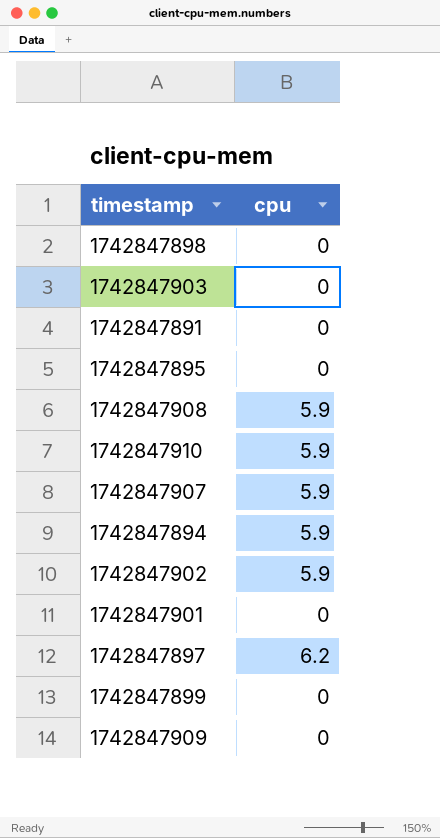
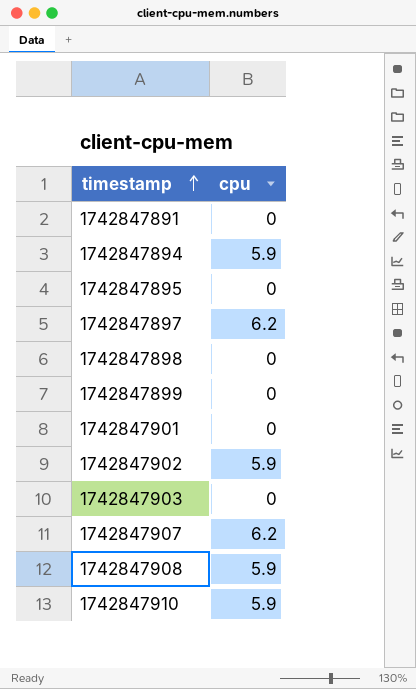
row order: none -> timestamp ascending
row 1742847909: 0 -> none
1742847907 | cpu: 5.9 -> 6.2

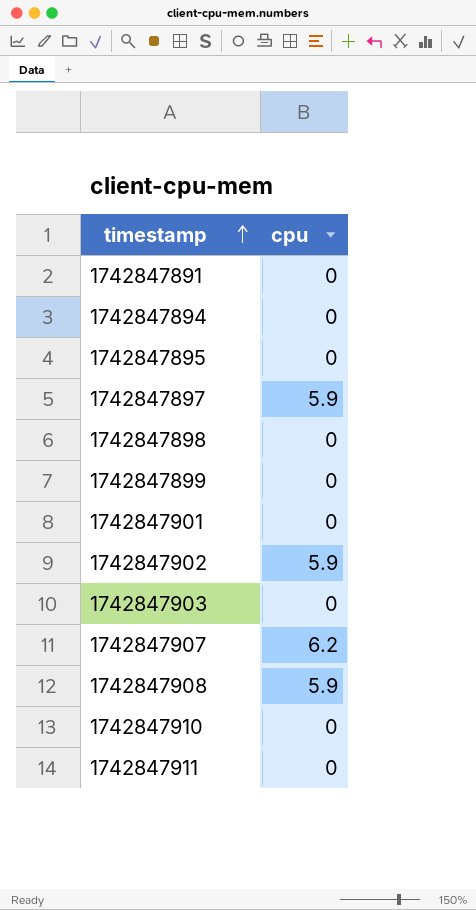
1742847894 | cpu: 5.9 -> 0
1742847897 | cpu: 6.2 -> 5.9
1742847910 | cpu: 5.9 -> 0
row 1742847911: none -> 0

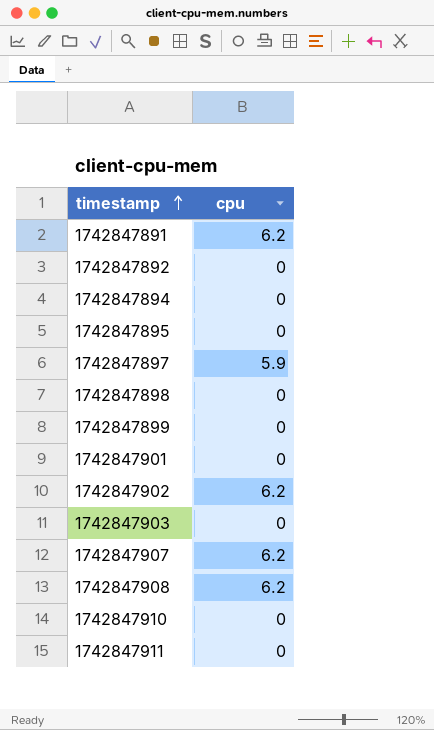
1742847891 | cpu: 0 -> 6.2
row 1742847892: none -> 0
1742847902 | cpu: 5.9 -> 6.2
1742847908 | cpu: 5.9 -> 6.2

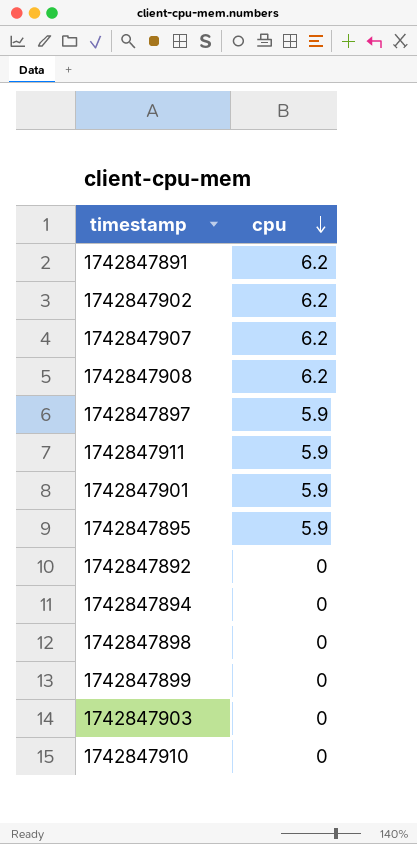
row order: timestamp ascending -> cpu descending
1742847911 | cpu: 0 -> 5.9
1742847901 | cpu: 0 -> 5.9
1742847895 | cpu: 0 -> 5.9

